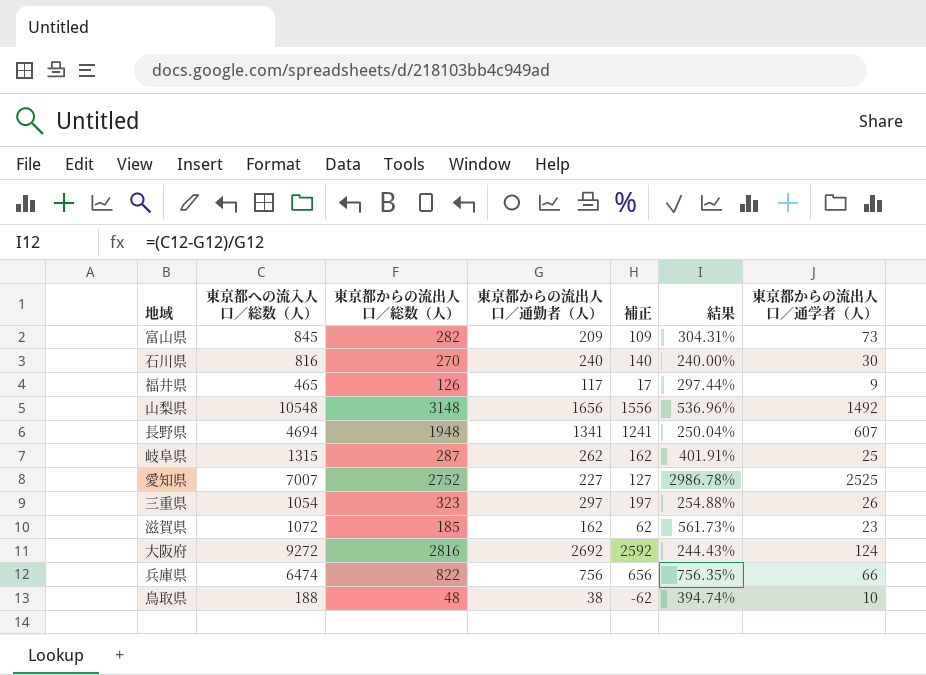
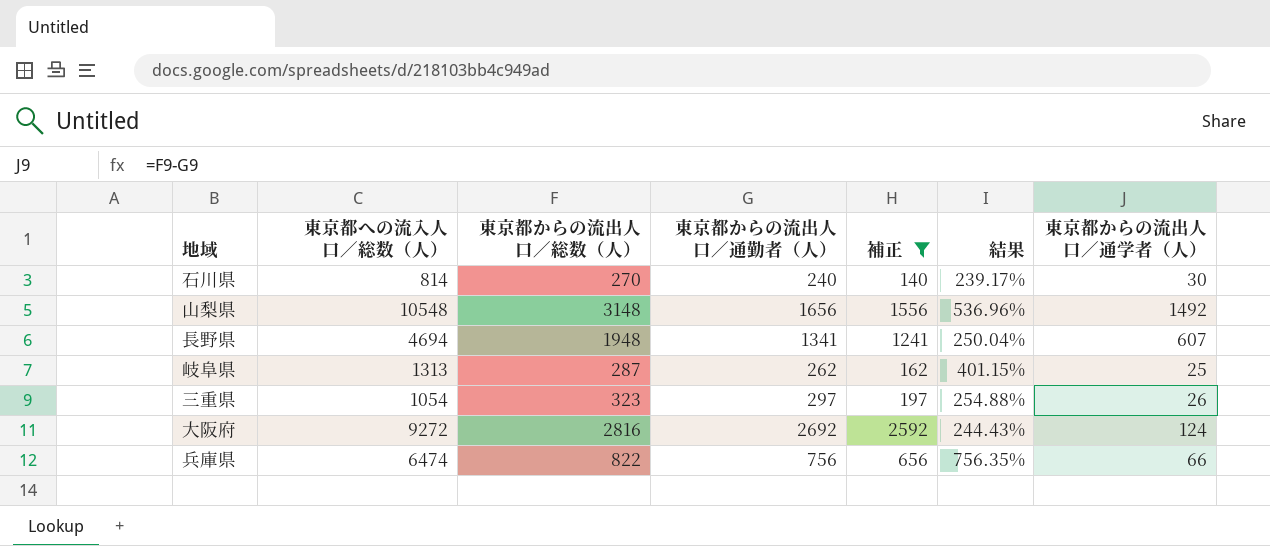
filter: none -> 補正 >= 140
石川県 | 東京都への流入人口／総数（人）: 816 -> 814
石川県 | 結果: 240.00% -> 239.17%
岐阜県 | 東京都への流入人口／総数（人）: 1315 -> 1313
岐阜県 | 結果: 401.91% -> 401.15%

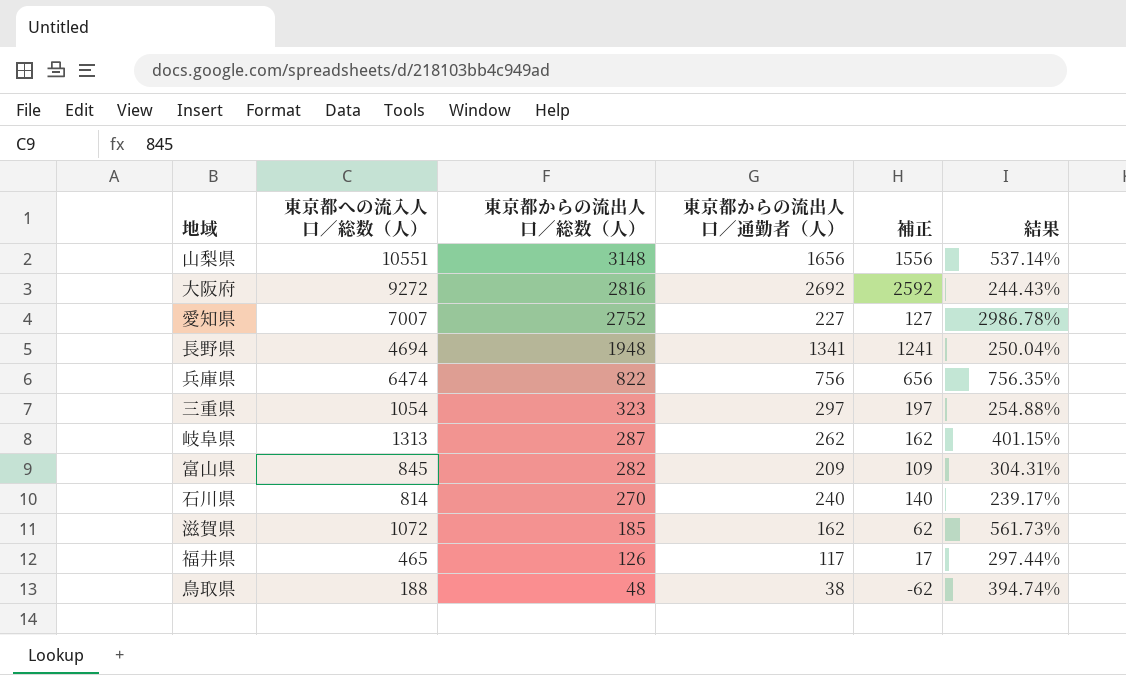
filter: 補正 >= 140 -> none
row order: none -> 東京都からの流出人口／総数（人） descending
column 東京都からの流出人口／通学者（人） | formula: [東京都からの流出人口／総数（人）] - [東京都からの流出人口／通勤者（人）] -> none
山梨県 | 東京都への流入人口／総数（人）: 10548 -> 10551
山梨県 | 結果: 536.96% -> 537.14%

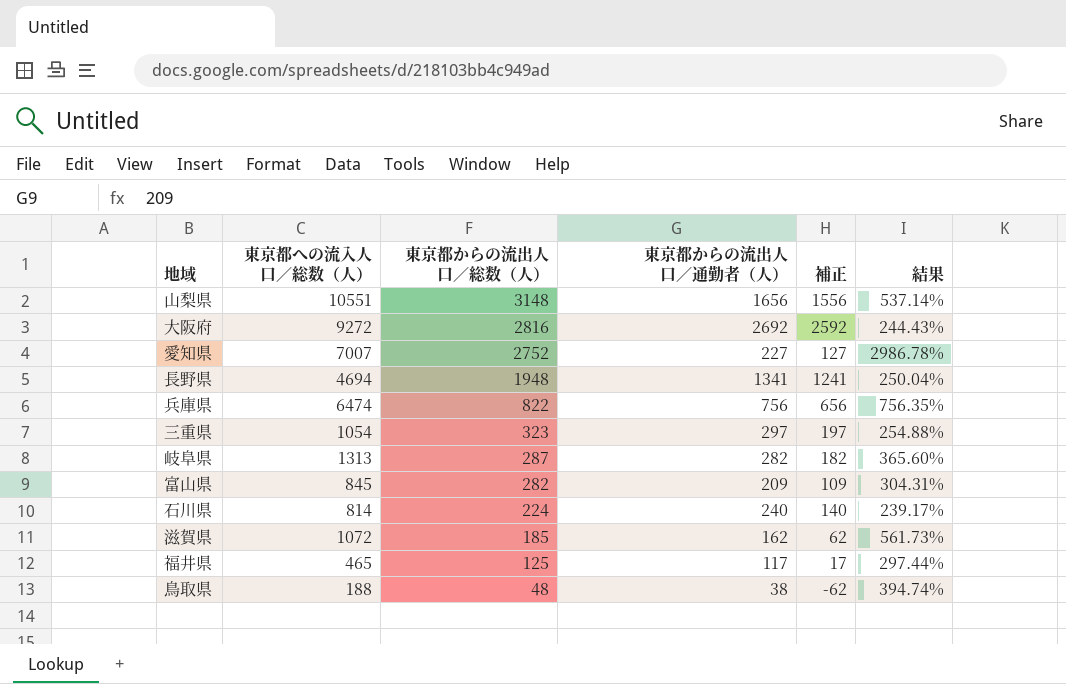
岐阜県 | 東京都からの流出人口／通勤者（人）: 262 -> 282
岐阜県 | 補正: 162 -> 182
岐阜県 | 結果: 401.15% -> 365.60%
石川県 | 東京都からの流出人口／総数（人）: 270 -> 224
福井県 | 東京都からの流出人口／総数（人）: 126 -> 125

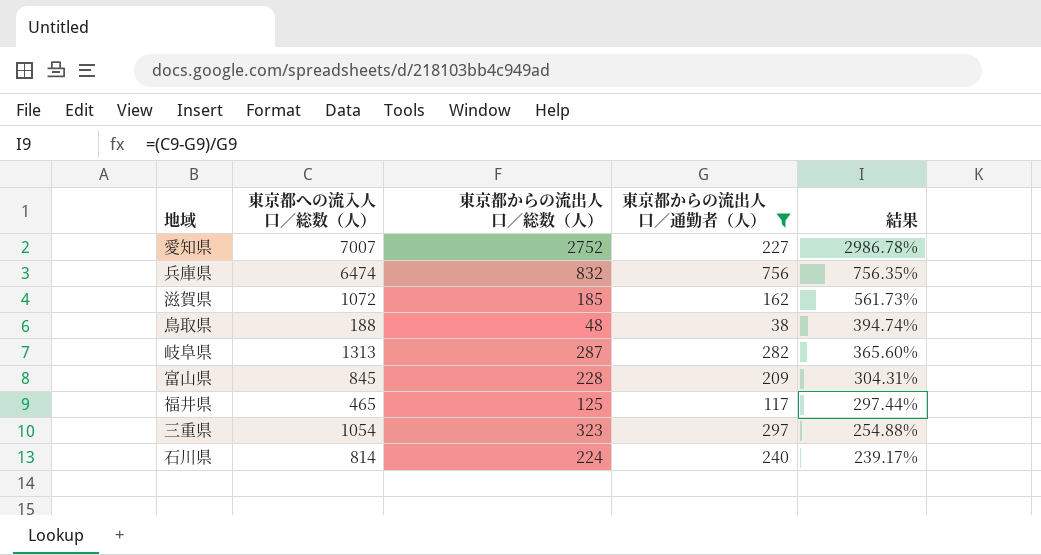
filter: none -> 東京都からの流出人口／通勤者（人） <= 756
row order: 東京都からの流出人口／総数（人） descending -> 結果 descending
column 補正 | formula: [東京都からの流出人口／通勤者（人）] - 100 -> none
兵庫県 | 東京都からの流出人口／総数（人）: 822 -> 832
富山県 | 東京都からの流出人口／総数（人）: 282 -> 228

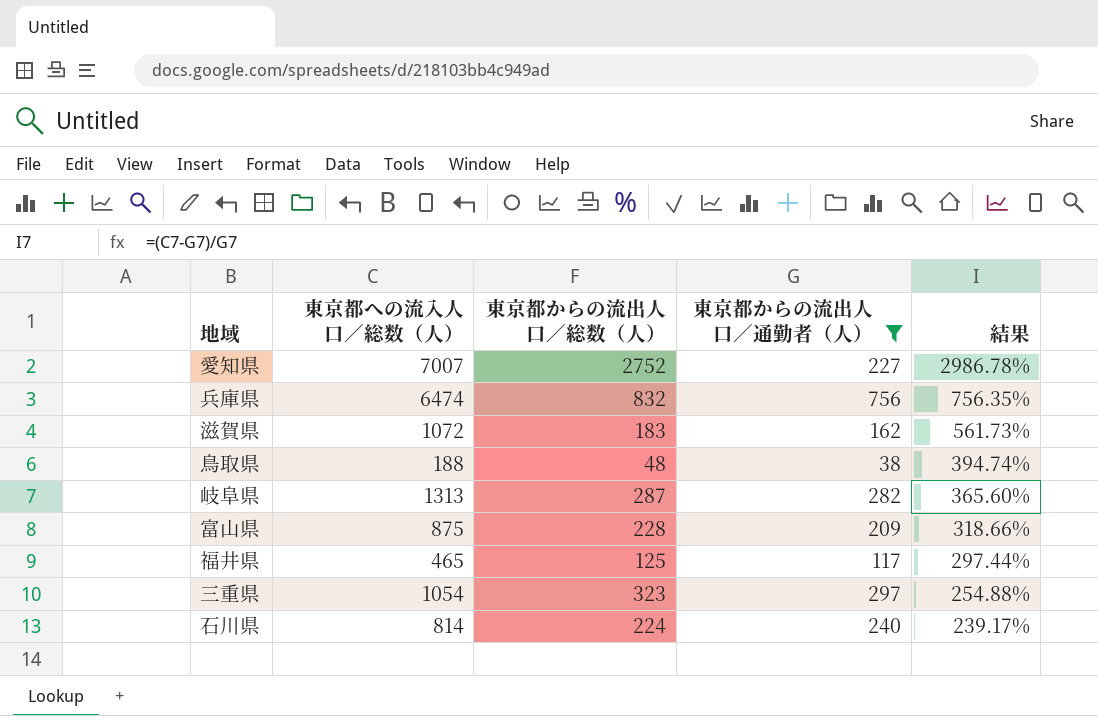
滋賀県 | 東京都からの流出人口／総数（人）: 185 -> 183
富山県 | 東京都への流入人口／総数（人）: 845 -> 875
富山県 | 結果: 304.31% -> 318.66%

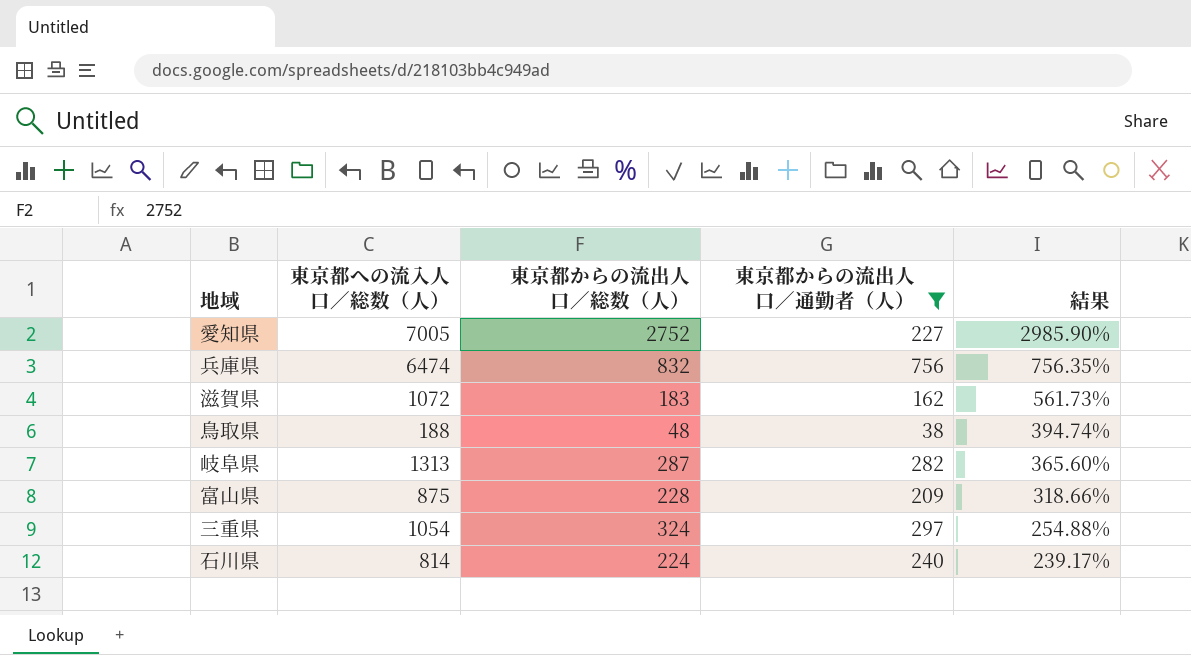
row 福井県: 465 | 125 | 117 | 297.44% -> none
愛知県 | 東京都への流入人口／総数（人）: 7007 -> 7005
愛知県 | 結果: 2986.78% -> 2985.90%
三重県 | 東京都からの流出人口／総数（人）: 323 -> 324

